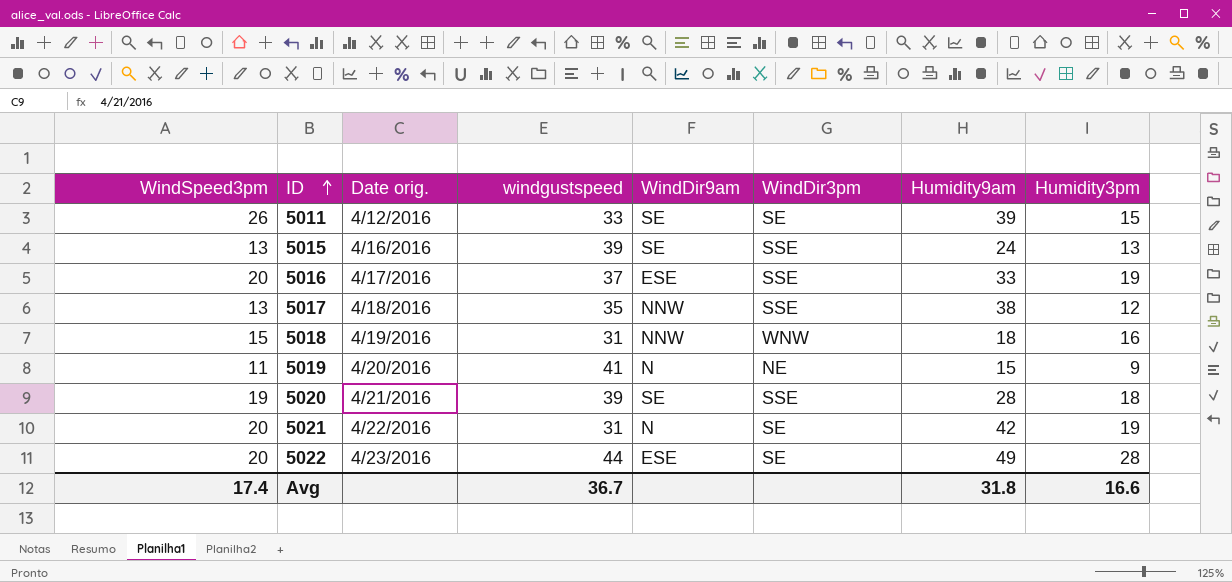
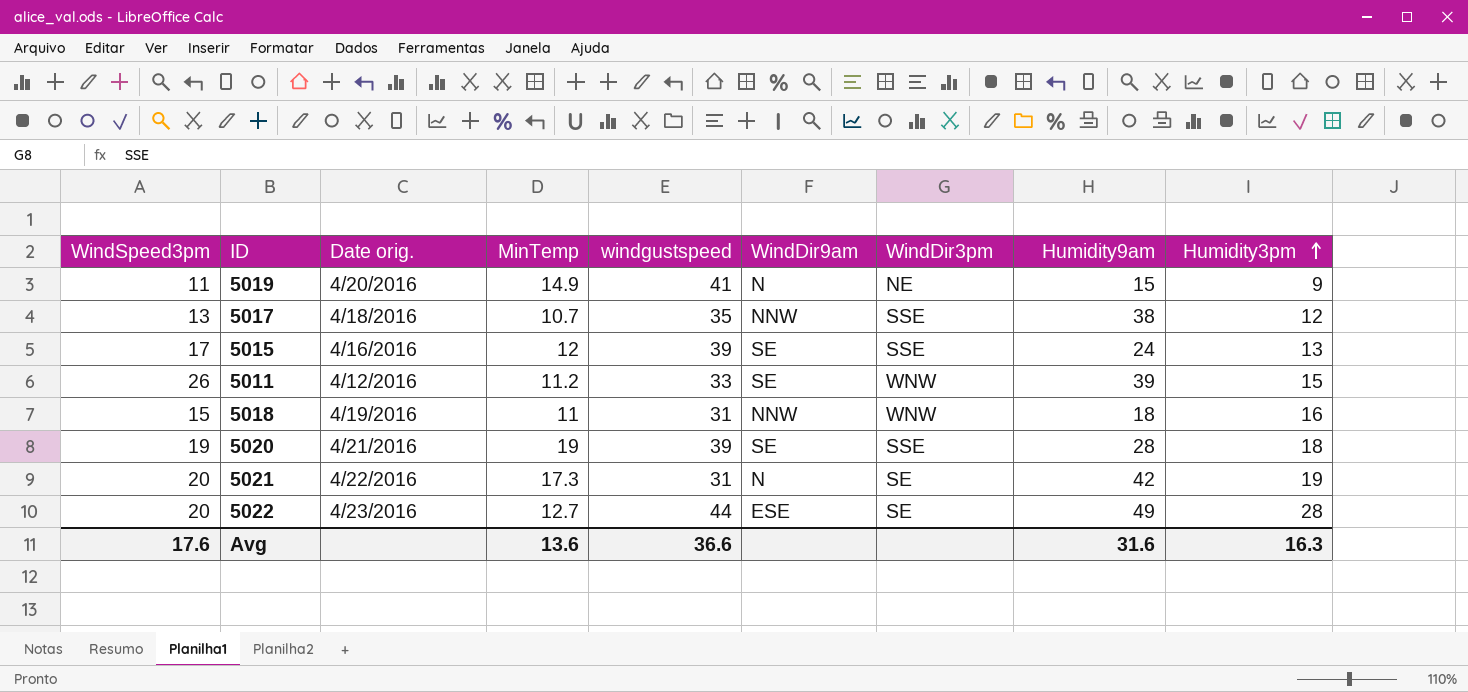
row order: ID ascending -> Humidity3pm ascending
column MinTemp | position: none -> 4
row 5016: 20 | 4/17/2016 | 37 | ESE | SSE | 33 | 19 -> none
5015 | WindSpeed3pm: 13 -> 17
5011 | WindDir3pm: SE -> WNW
Avg | WindSpeed3pm: 17.4 -> 17.6
Avg | windgustspeed: 36.7 -> 36.6
Avg | Humidity9am: 31.8 -> 31.6
Avg | Humidity3pm: 16.6 -> 16.3

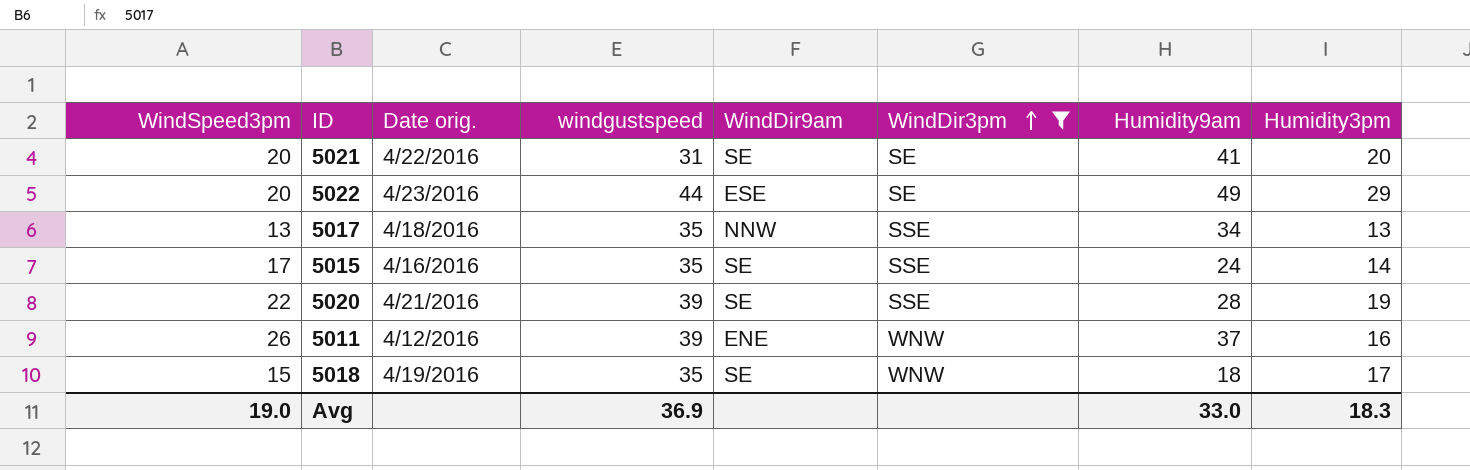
filter: none -> WindDir3pm != NE
row order: Humidity3pm ascending -> WindDir3pm ascending
column MinTemp | position: 4 -> none
5021 | WindDir9am: N -> SE
5021 | Humidity9am: 42 -> 41
5021 | Humidity3pm: 19 -> 20
5022 | Humidity3pm: 28 -> 29
5017 | Humidity9am: 38 -> 34
5017 | Humidity3pm: 12 -> 13
5015 | windgustspeed: 39 -> 35
5015 | Humidity3pm: 13 -> 14
5020 | WindSpeed3pm: 19 -> 22
5020 | Humidity3pm: 18 -> 19
5011 | windgustspeed: 33 -> 39
5011 | WindDir9am: SE -> ENE
5011 | Humidity9am: 39 -> 37
5011 | Humidity3pm: 15 -> 16
5018 | windgustspeed: 31 -> 35
5018 | WindDir9am: NNW -> SE
5018 | Humidity3pm: 16 -> 17
Avg | WindSpeed3pm: 17.6 -> 19.0
Avg | windgustspeed: 36.6 -> 36.9
Avg | Humidity9am: 31.6 -> 33.0
Avg | Humidity3pm: 16.3 -> 18.3

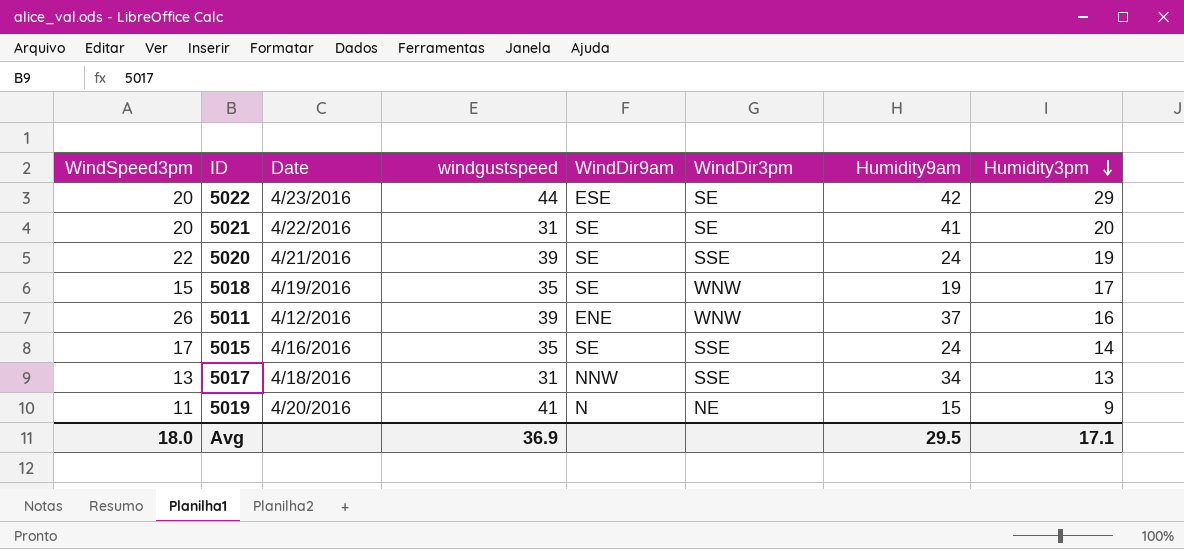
filter: WindDir3pm != NE -> none
row order: WindDir3pm ascending -> Humidity3pm descending
column name: Date orig. -> Date
5022 | Humidity9am: 49 -> 42
5020 | Humidity9am: 28 -> 24
5018 | Humidity9am: 18 -> 19
5017 | windgustspeed: 35 -> 31
Avg | WindSpeed3pm: 19.0 -> 18.0
Avg | Humidity9am: 33.0 -> 29.5
Avg | Humidity3pm: 18.3 -> 17.1

